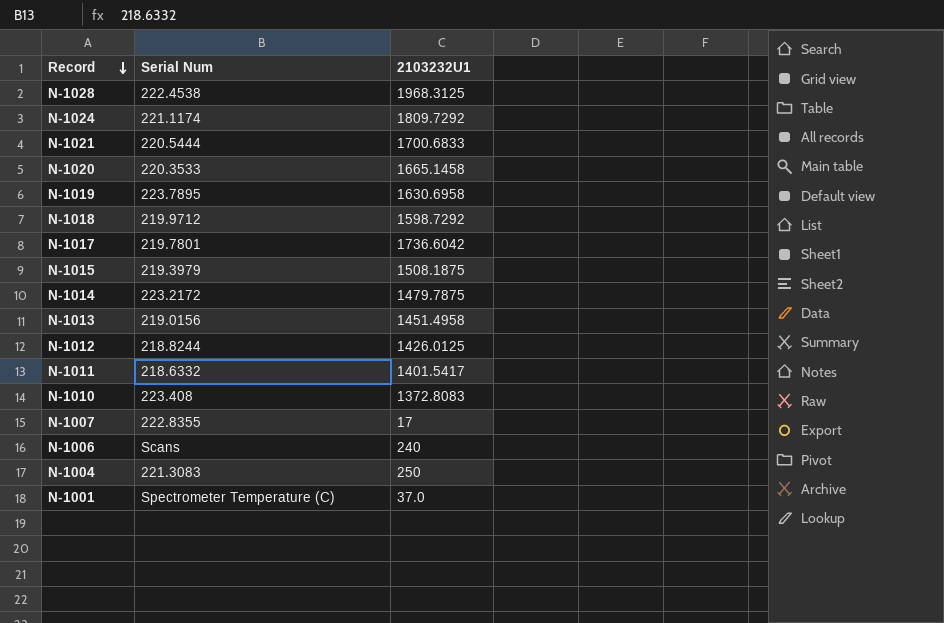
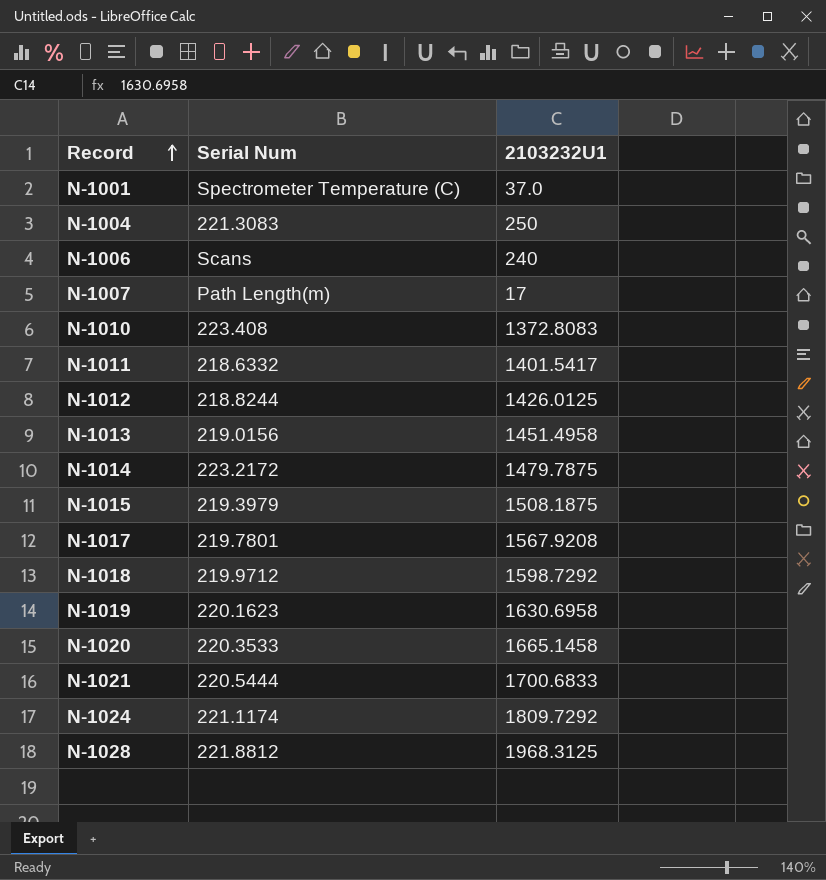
row order: Record descending -> Record ascending
N-1007 | Serial Num: 222.8355 -> Path Length(m)
N-1017 | 2103232U1: 1736.6042 -> 1567.9208
N-1019 | Serial Num: 223.7895 -> 220.1623
N-1028 | Serial Num: 222.4538 -> 221.8812

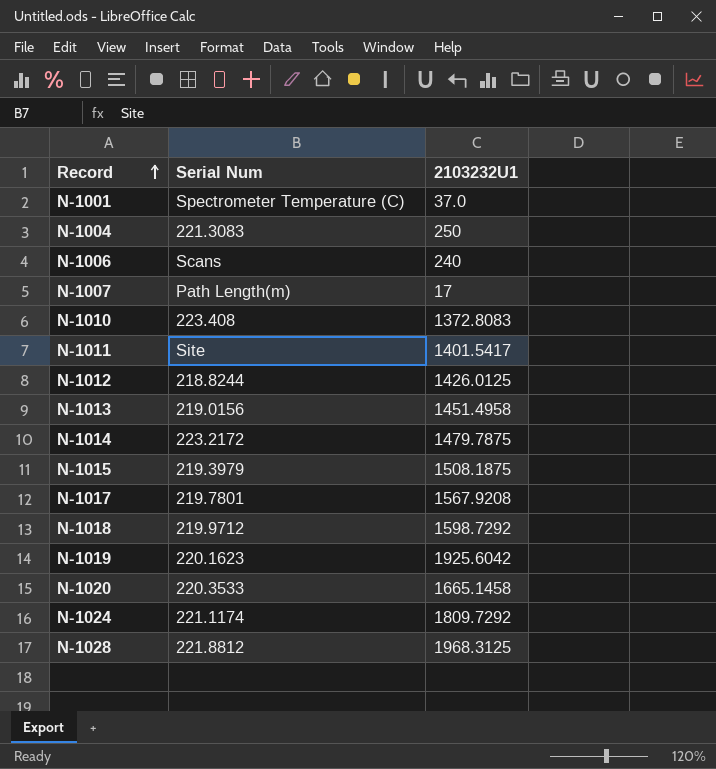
row N-1021: 220.5444 | 1700.6833 -> none
N-1011 | Serial Num: 218.6332 -> Site
N-1019 | 2103232U1: 1630.6958 -> 1925.6042

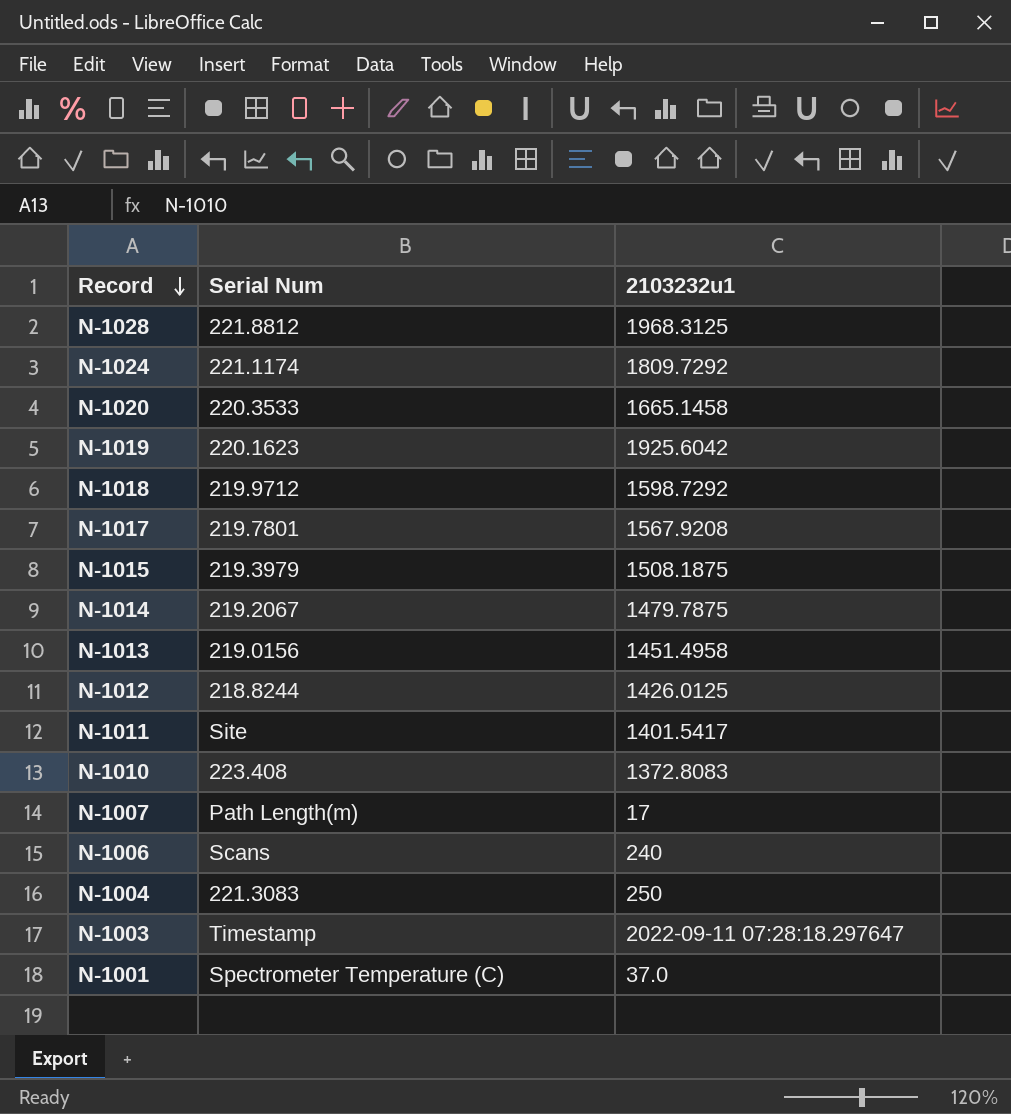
row order: Record ascending -> Record descending
column name: 2103232U1 -> 2103232u1
N-1014 | Serial Num: 223.2172 -> 219.2067
row N-1003: none -> Timestamp | 2022-09-11 07:28:18.297647

